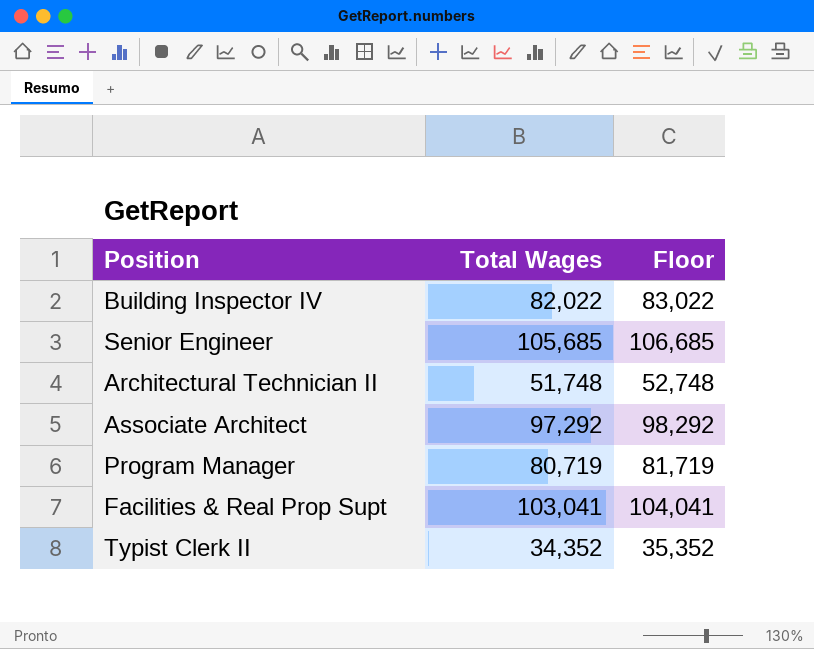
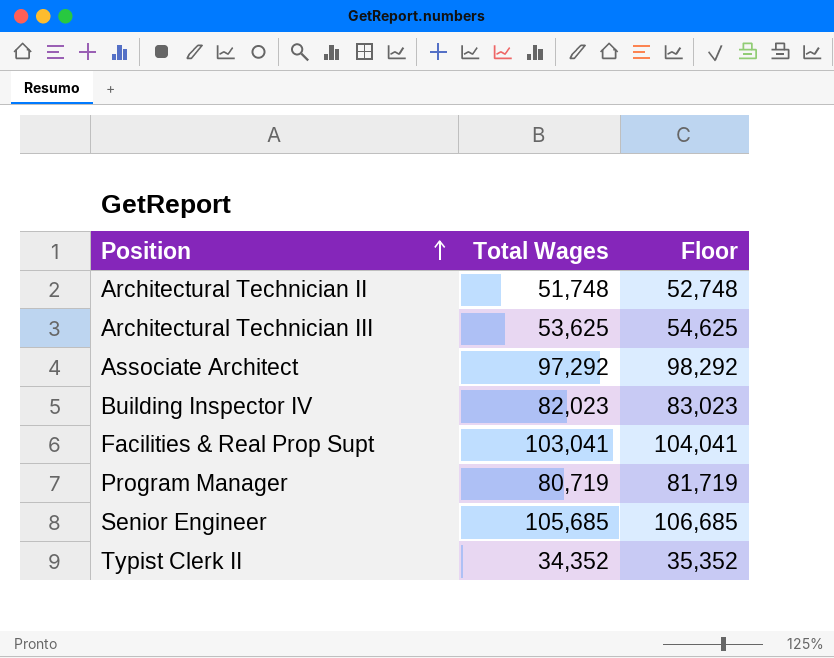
row order: none -> Position ascending
row Architectural Technician III: none -> 53,625 | 54,625
Building Inspector IV | Total Wages: 82,022 -> 82,023
Building Inspector IV | Floor: 83,022 -> 83,023

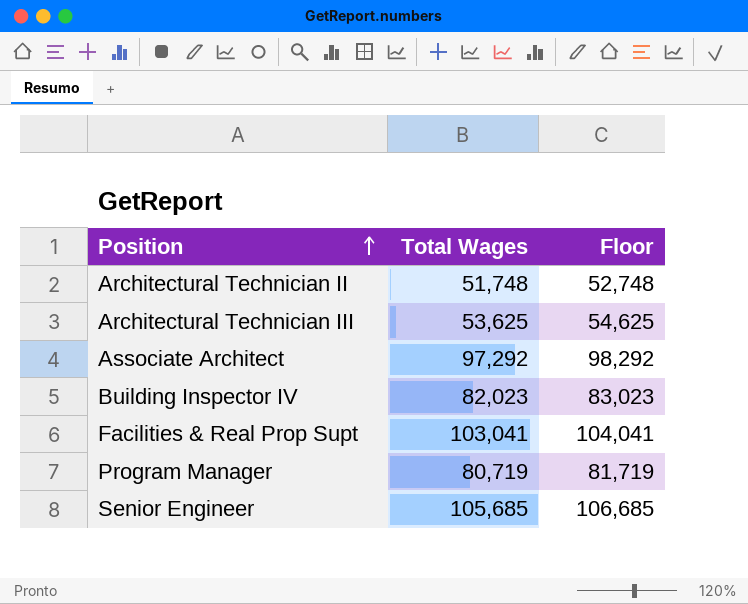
row Typist Clerk II: 34,352 | 35,352 -> none

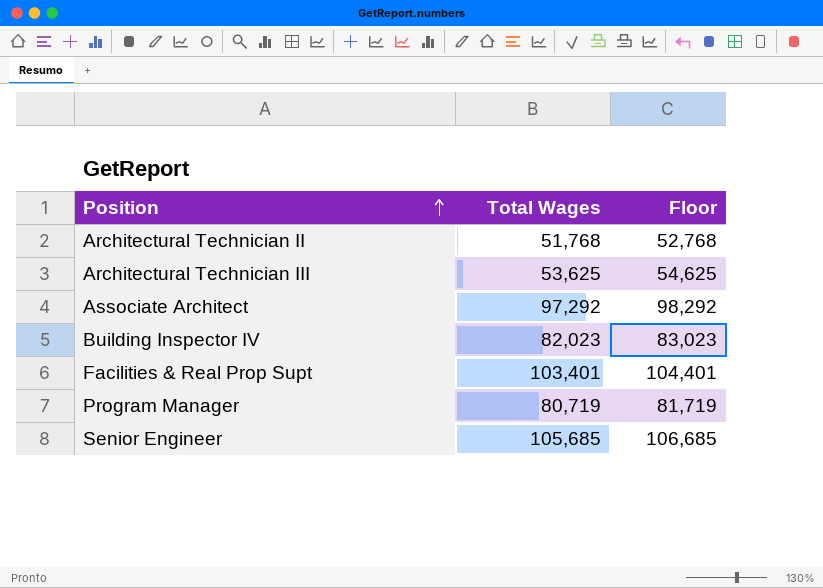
Architectural Technician II | Total Wages: 51,748 -> 51,768
Architectural Technician II | Floor: 52,748 -> 52,768
Facilities & Real Prop Supt | Total Wages: 103,041 -> 103,401
Facilities & Real Prop Supt | Floor: 104,041 -> 104,401

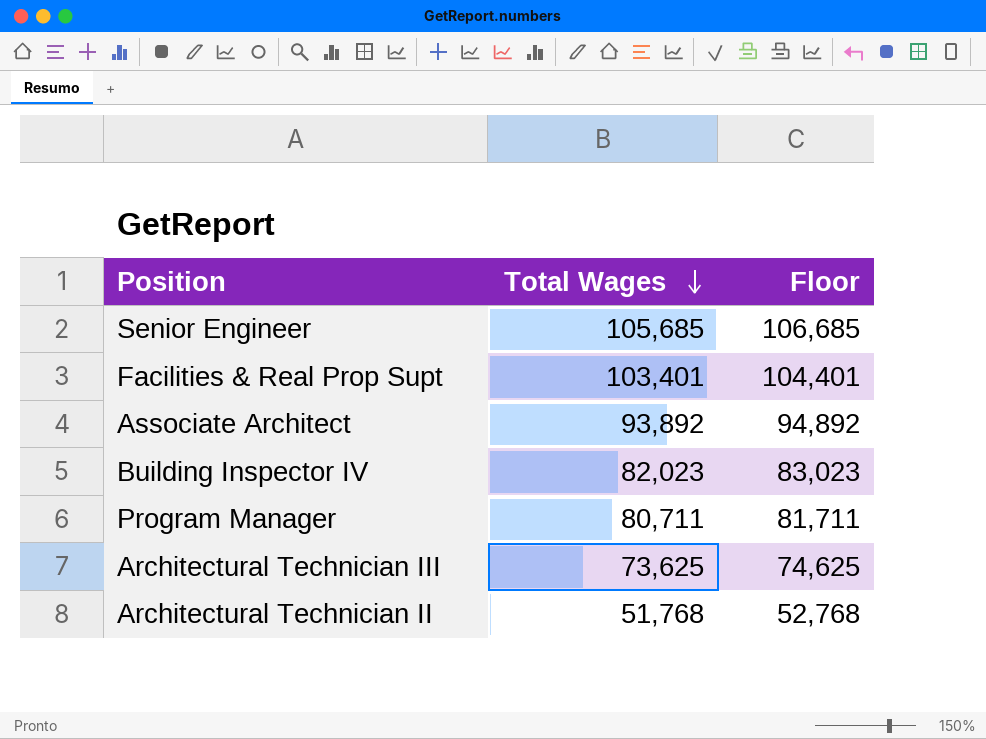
row order: Position ascending -> Total Wages descending
Associate Architect | Total Wages: 97,292 -> 93,892
Associate Architect | Floor: 98,292 -> 94,892
Program Manager | Total Wages: 80,719 -> 80,711
Program Manager | Floor: 81,719 -> 81,711
Architectural Technician III | Total Wages: 53,625 -> 73,625
Architectural Technician III | Floor: 54,625 -> 74,625

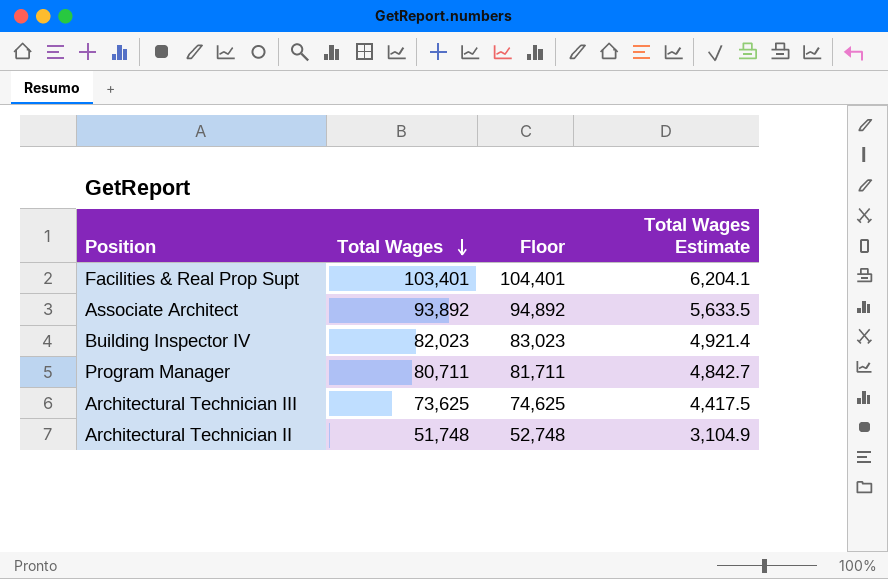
column Total Wages Estimate | formula: none -> [Total Wages] * 0.06
row Senior Engineer: 105,685 | 106,685 -> none
Architectural Technician II | Total Wages: 51,768 -> 51,748
Architectural Technician II | Floor: 52,768 -> 52,748

